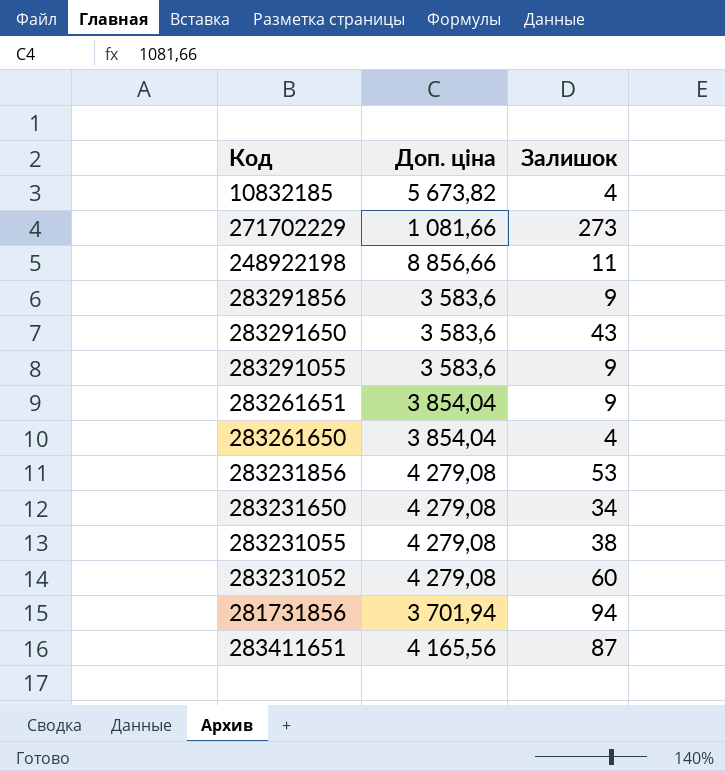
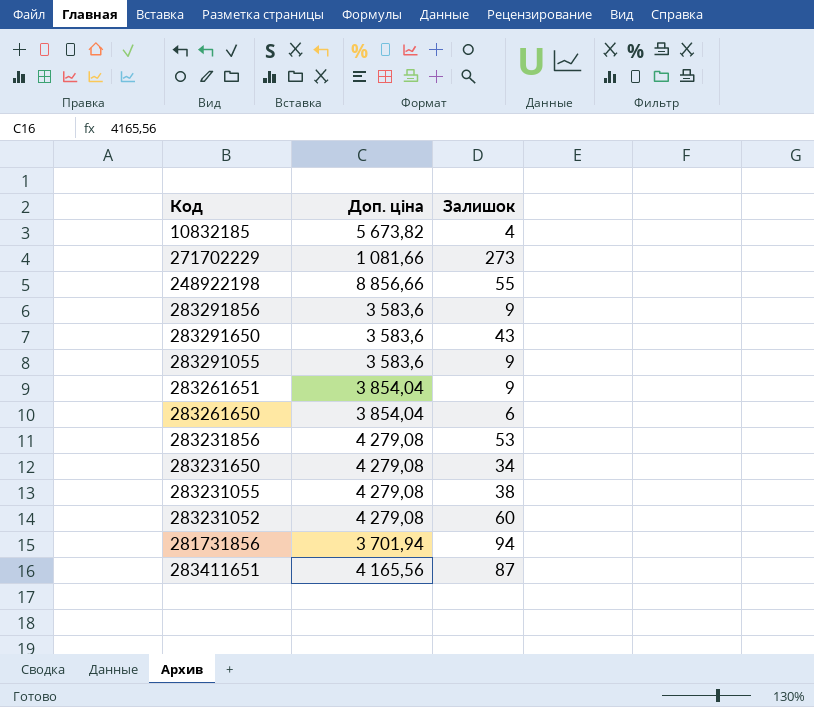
248922198 | Залишок: 11 -> 55
283261650 | Залишок: 4 -> 6

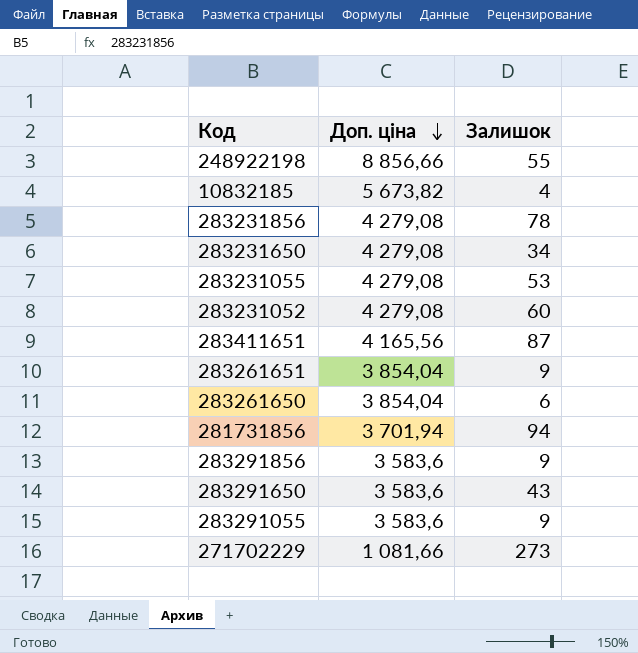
row order: none -> Доп. ціна descending
283231856 | Залишок: 53 -> 78
283231055 | Залишок: 38 -> 53

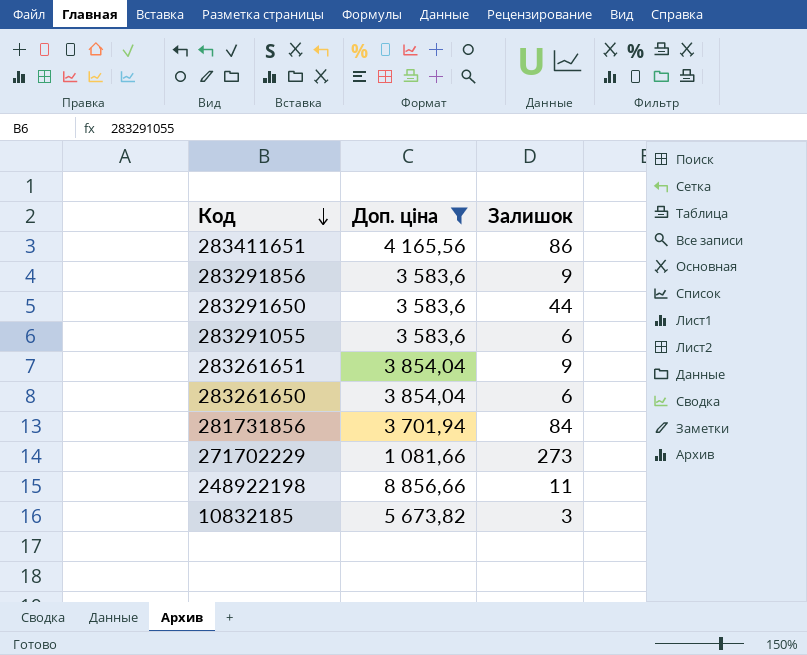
filter: none -> Доп. ціна != 4 279,08
row order: Доп. ціна descending -> Код descending
283411651 | Залишок: 87 -> 86
283291650 | Залишок: 43 -> 44
283291055 | Залишок: 9 -> 6
281731856 | Залишок: 94 -> 84
248922198 | Залишок: 55 -> 11
10832185 | Залишок: 4 -> 3

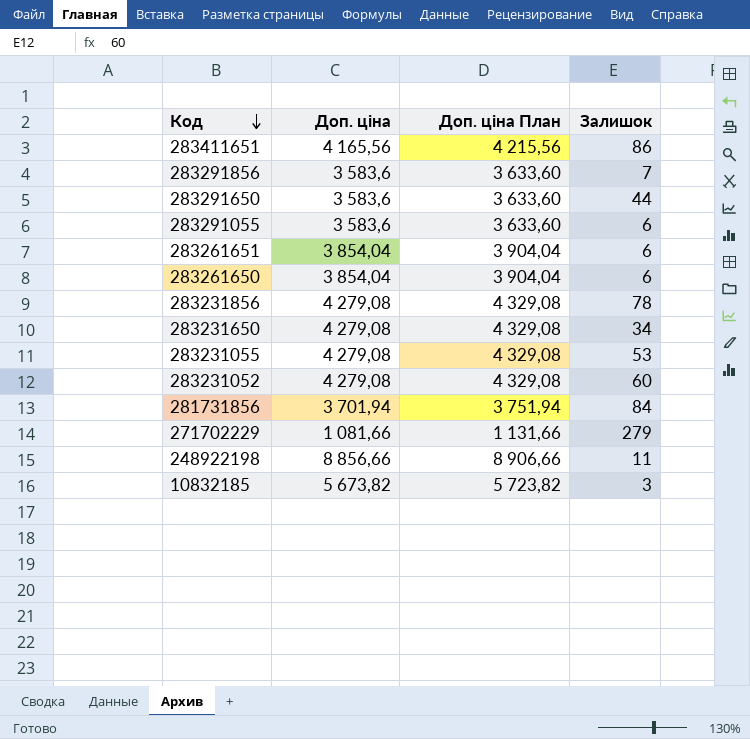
filter: Доп. ціна != 4 279,08 -> none
column Доп. ціна План | formula: none -> [Доп. ціна] + 50
283291856 | Залишок: 9 -> 7
283261651 | Залишок: 9 -> 6
271702229 | Залишок: 273 -> 279

